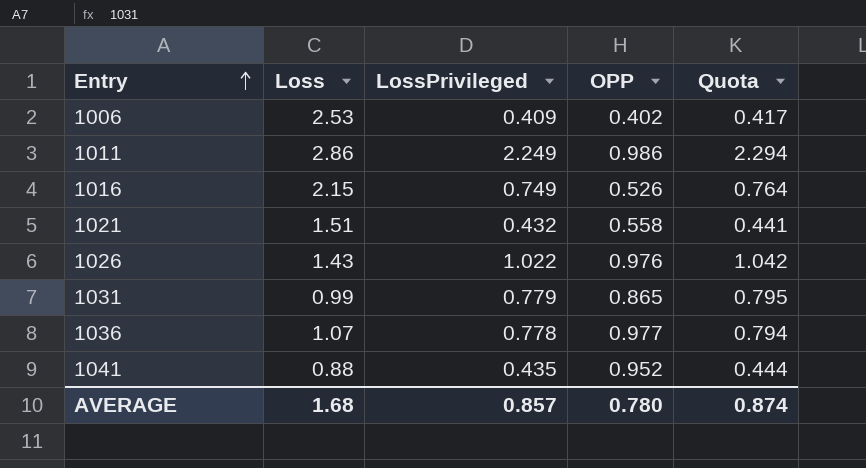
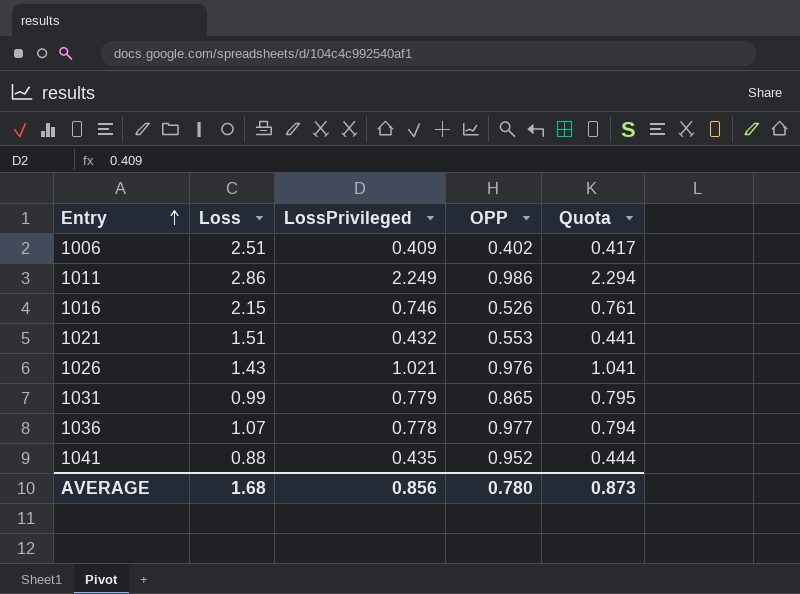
1006 | Loss: 2.53 -> 2.51
1016 | LossPrivileged: 0.749 -> 0.746
1016 | Quota: 0.764 -> 0.761
1021 | OPP: 0.558 -> 0.553
1026 | LossPrivileged: 1.022 -> 1.021
1026 | Quota: 1.042 -> 1.041
AVERAGE | LossPrivileged: 0.857 -> 0.856
AVERAGE | Quota: 0.874 -> 0.873

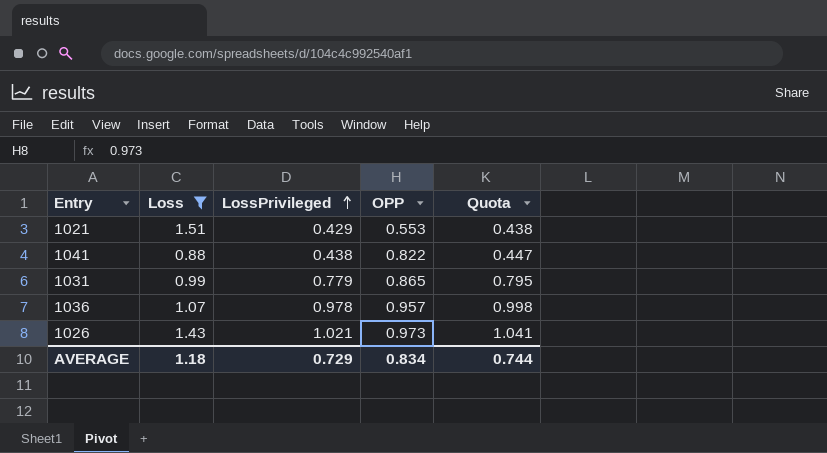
filter: none -> Loss <= 1.51
row order: Entry ascending -> LossPrivileged ascending
1021 | LossPrivileged: 0.432 -> 0.429
1021 | Quota: 0.441 -> 0.438
1041 | LossPrivileged: 0.435 -> 0.438
1041 | OPP: 0.952 -> 0.822
1041 | Quota: 0.444 -> 0.447
1036 | LossPrivileged: 0.778 -> 0.978
1036 | OPP: 0.977 -> 0.957
1036 | Quota: 0.794 -> 0.998
1026 | OPP: 0.976 -> 0.973
AVERAGE | Loss: 1.68 -> 1.18
AVERAGE | LossPrivileged: 0.856 -> 0.729
AVERAGE | OPP: 0.780 -> 0.834
AVERAGE | Quota: 0.873 -> 0.744

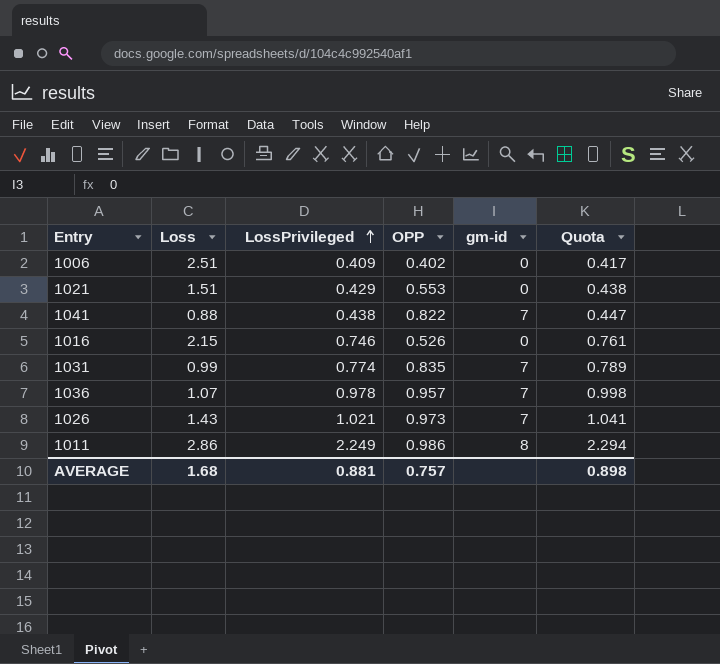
filter: Loss <= 1.51 -> none
column gm-id | position: none -> 5
1031 | LossPrivileged: 0.779 -> 0.774
1031 | OPP: 0.865 -> 0.835
1031 | Quota: 0.795 -> 0.789
AVERAGE | Loss: 1.18 -> 1.68
AVERAGE | LossPrivileged: 0.729 -> 0.881
AVERAGE | OPP: 0.834 -> 0.757
AVERAGE | Quota: 0.744 -> 0.898

